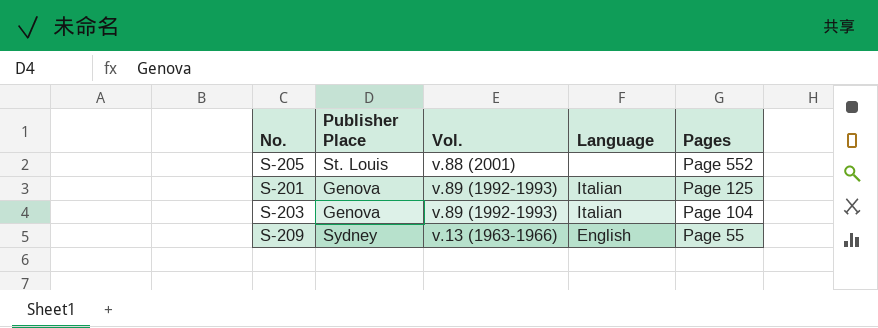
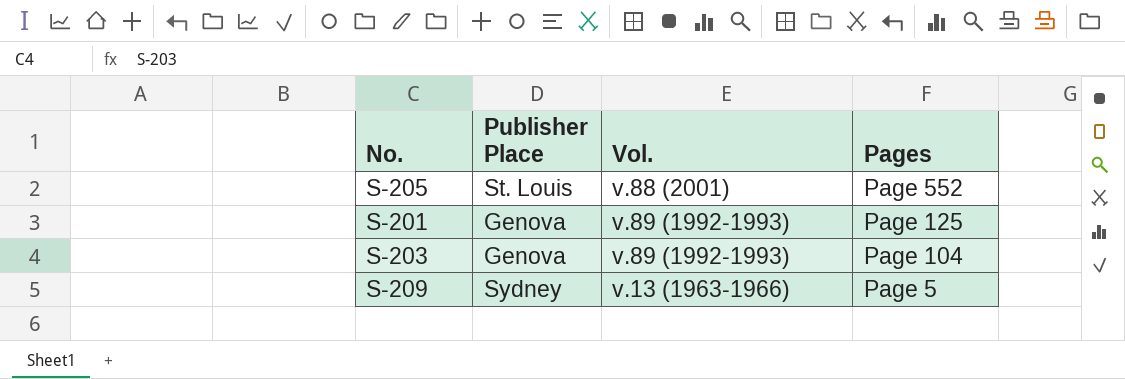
column Language | position: 4 -> none
S-209 | Pages: Page 55 -> Page 5

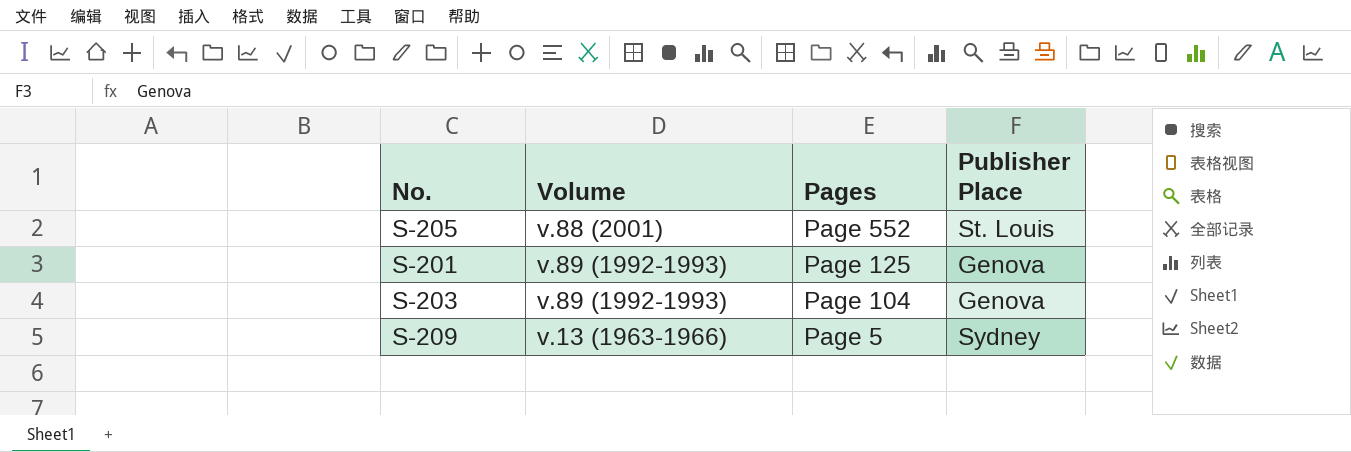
column name: Vol. -> Volume
column Publisher Place | position: 2 -> 4

